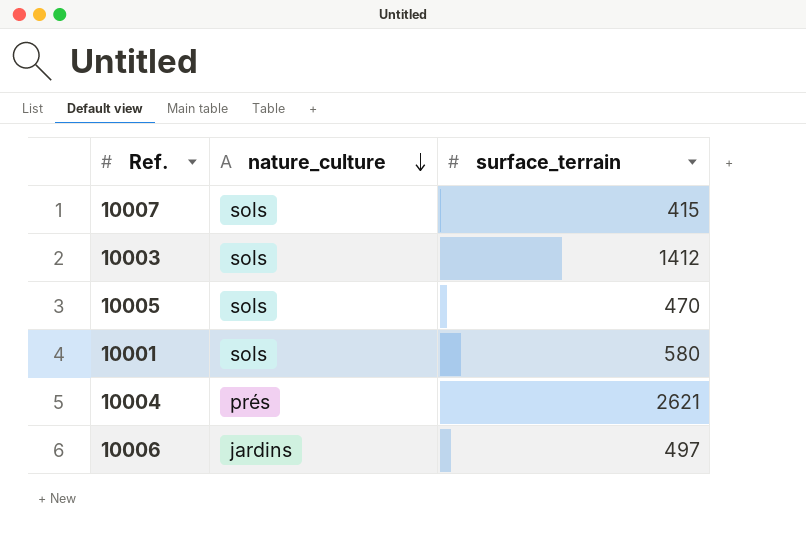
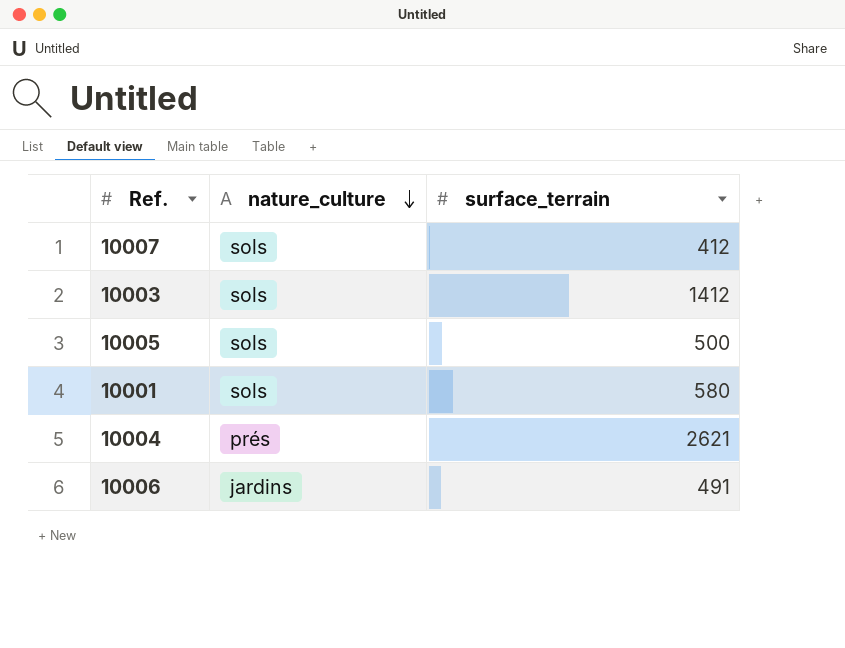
10007 | surface_terrain: 415 -> 412
10005 | surface_terrain: 470 -> 500
10006 | surface_terrain: 497 -> 491

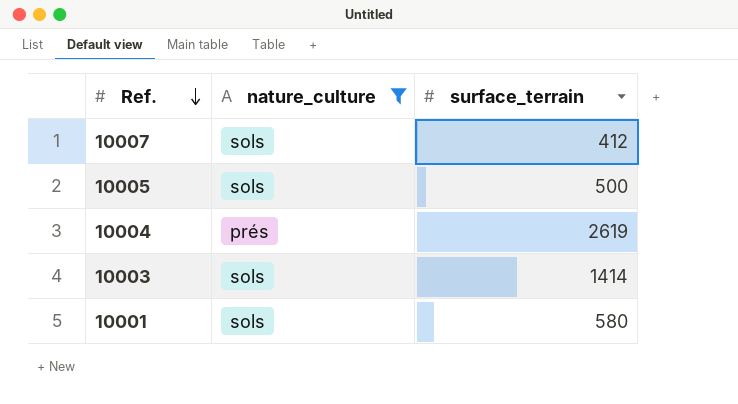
filter: none -> nature_culture != jardins
row order: nature_culture descending -> Ref. descending
10004 | surface_terrain: 2621 -> 2619
10003 | surface_terrain: 1412 -> 1414

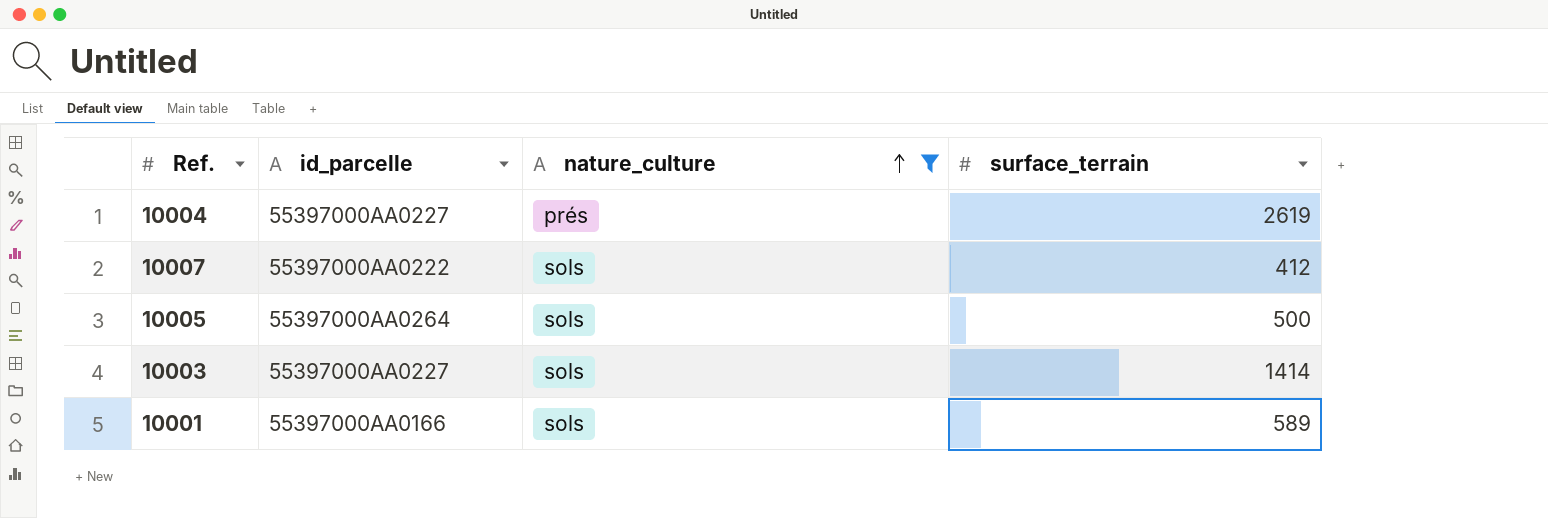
row order: Ref. descending -> nature_culture ascending
column id_parcelle | position: none -> 2
10001 | surface_terrain: 580 -> 589

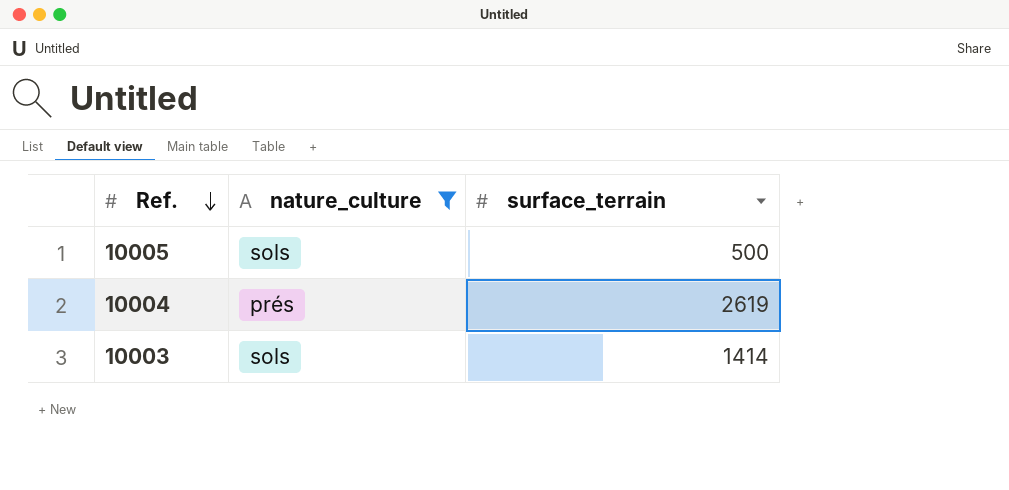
row order: nature_culture ascending -> Ref. descending
column id_parcelle | position: 2 -> none
row 10007: 55397000AA0222 | sols | 412 -> none
row 10001: 55397000AA0166 | sols | 589 -> none

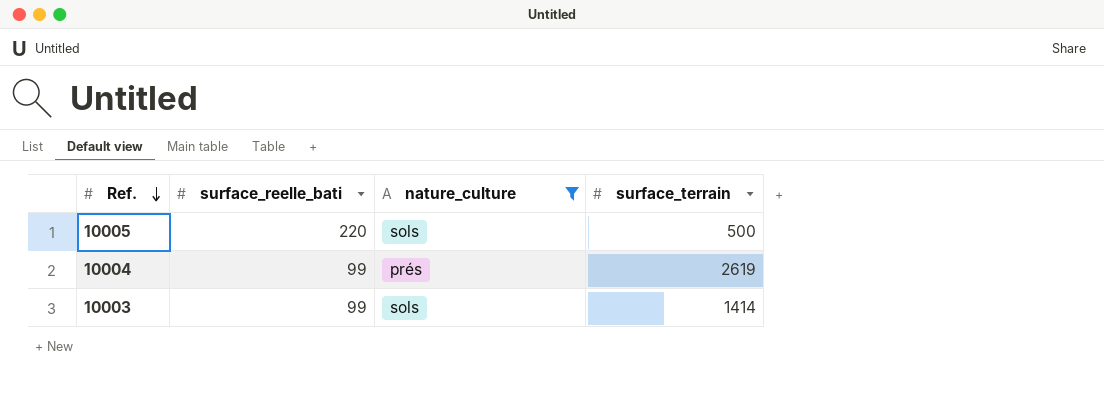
column surface_reelle_bati | position: none -> 2

